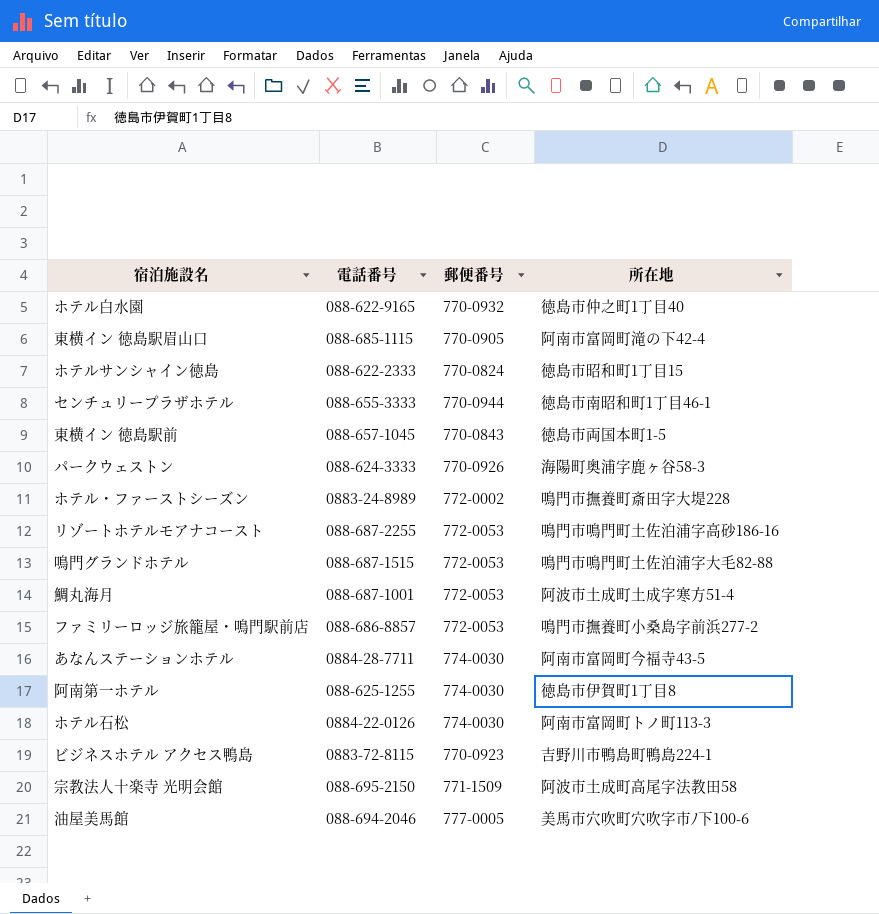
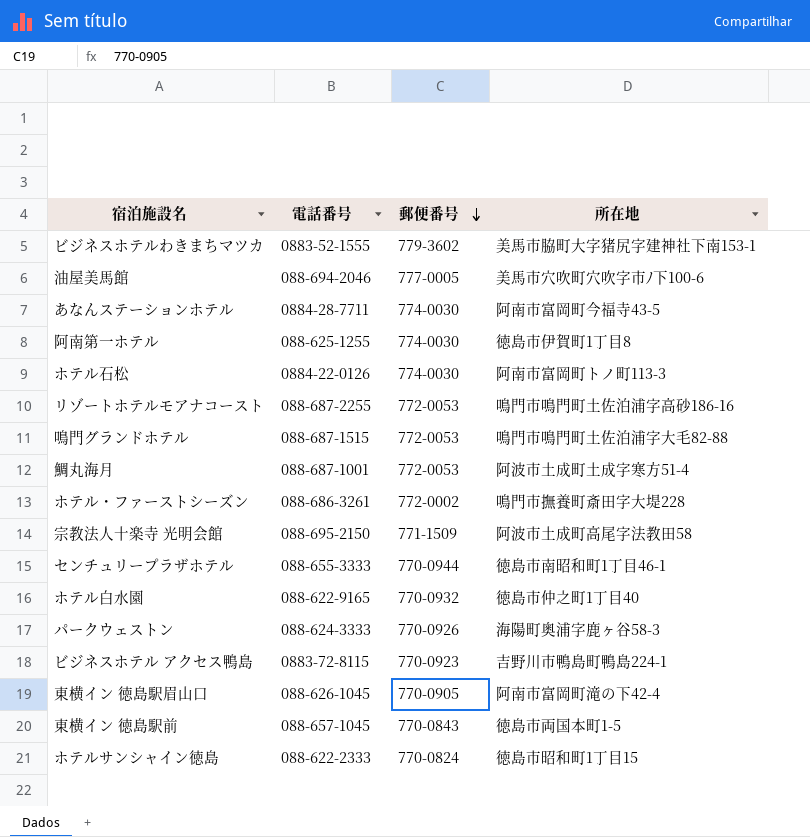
row order: none -> 郵便番号 descending
row ファミリーロッジ旅籠屋・鳴門駅前店: 088-686-8857 | 772-0053 | 鳴門市撫養町小桑島字前浜277-2 -> none
row ビジネスホテルわきまちマツカ: none -> 0883-52-1555 | 779-3602 | 美馬市脇町大字猪尻字建神社下南153-1
ホテル・ファーストシーズン | 電話番号: 0883-24-8989 -> 088-686-3261
東横イン 徳島駅眉山口 | 電話番号: 088-685-1115 -> 088-626-1045

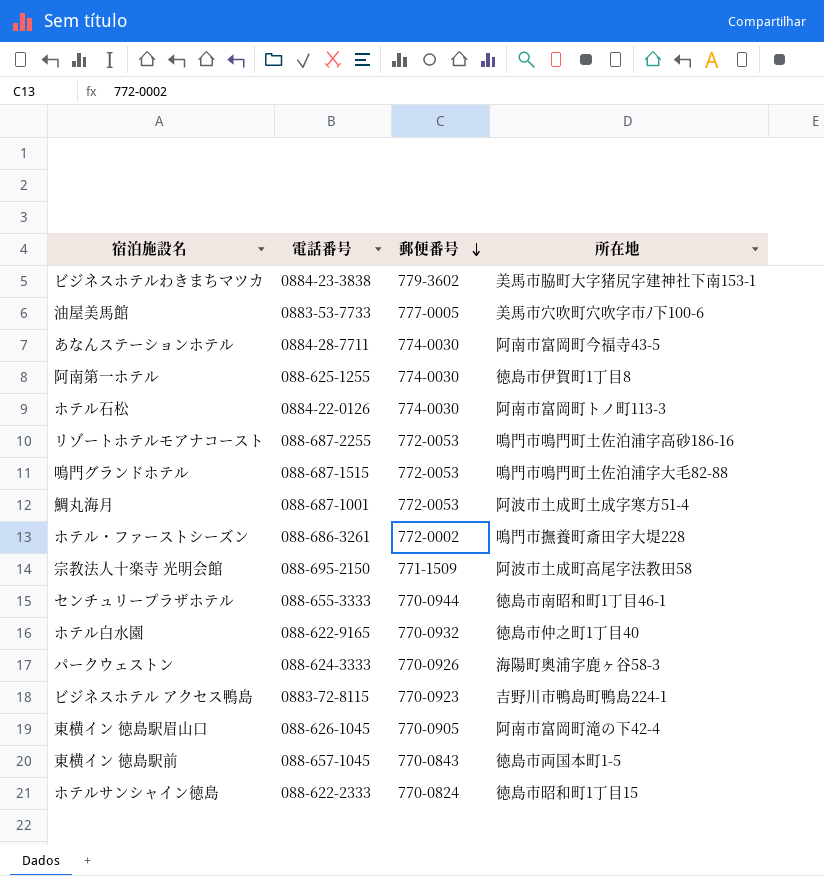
ビジネスホテルわきまちマツカ | 電話番号: 0883-52-1555 -> 0884-23-3838
油屋美馬館 | 電話番号: 088-694-2046 -> 0883-53-7733

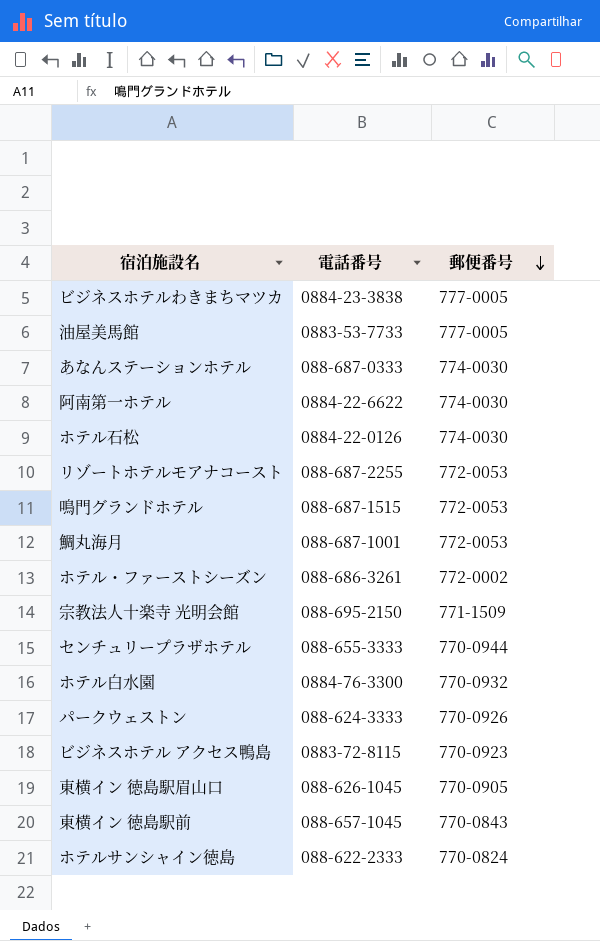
column 所在地 | position: 4 -> none
ビジネスホテルわきまちマツカ | 郵便番号: 779-3602 -> 777-0005
あなんステーションホテル | 電話番号: 0884-28-7711 -> 088-687-0333
阿南第一ホテル | 電話番号: 088-625-1255 -> 0884-22-6622
ホテル白水園 | 電話番号: 088-622-9165 -> 0884-76-3300

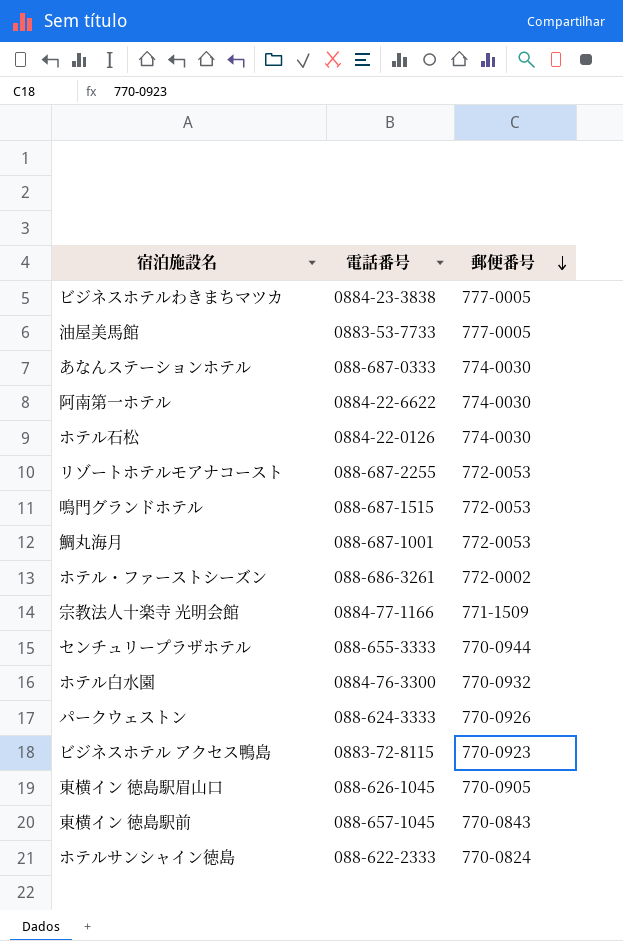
宗教法人十楽寺 光明会館 | 電話番号: 088-695-2150 -> 0884-77-1166

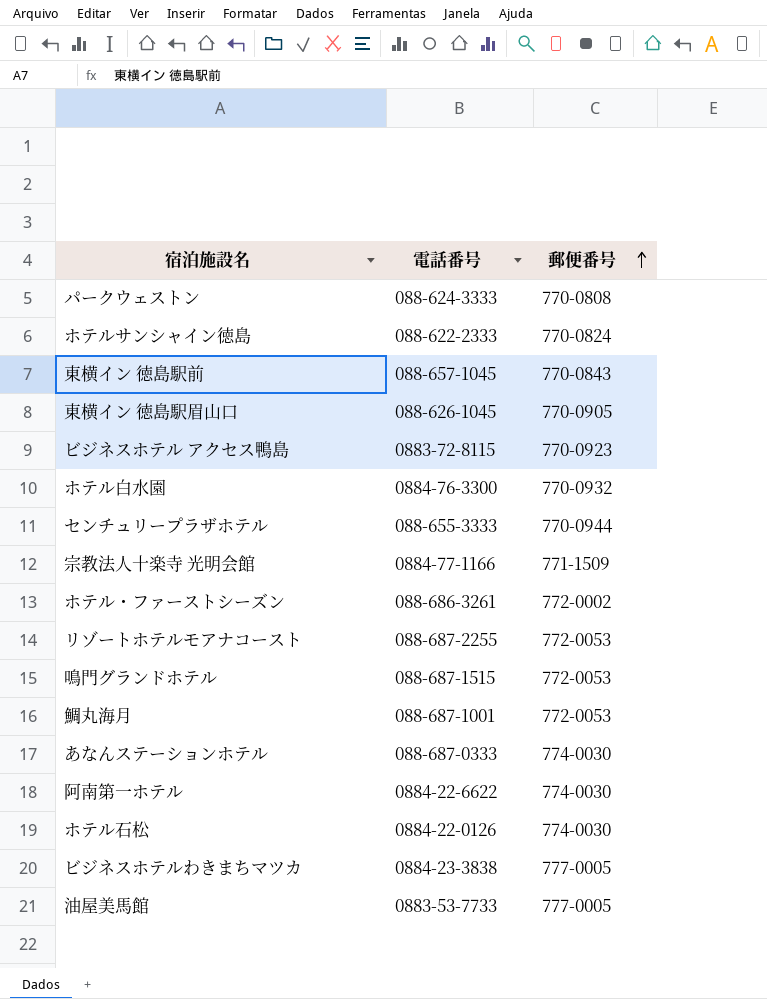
row order: 郵便番号 descending -> 郵便番号 ascending
パークウェストン | 郵便番号: 770-0926 -> 770-0808

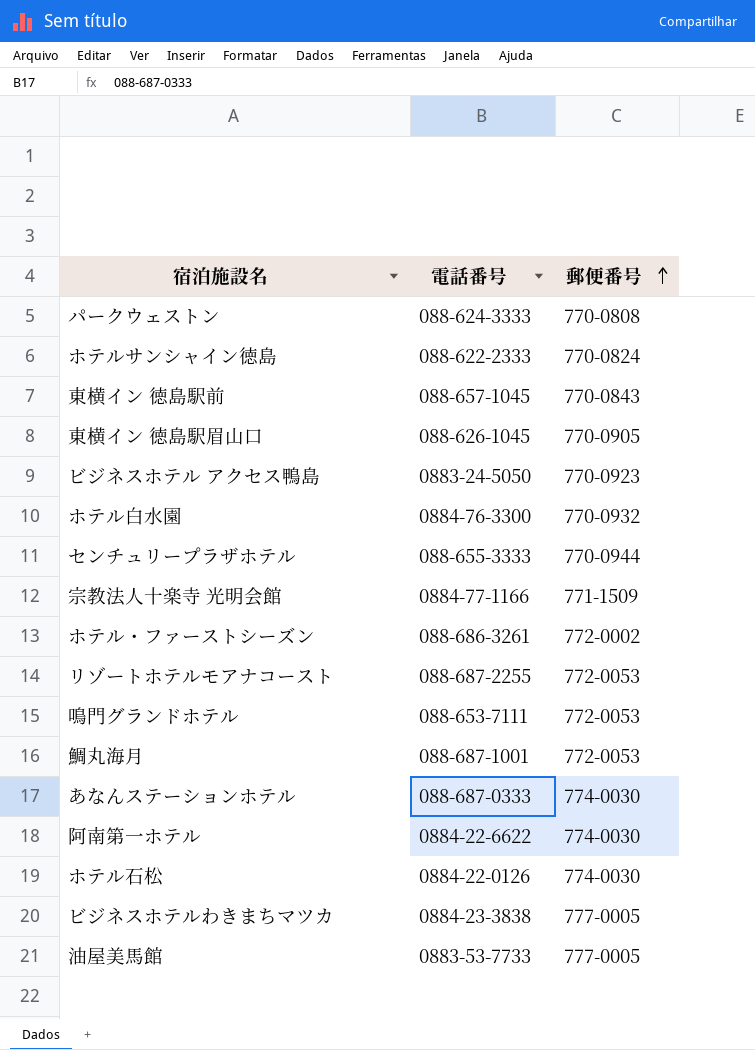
ビジネスホテル アクセス鴨島 | 電話番号: 0883-72-8115 -> 0883-24-5050
鳴門グランドホテル | 電話番号: 088-687-1515 -> 088-653-7111

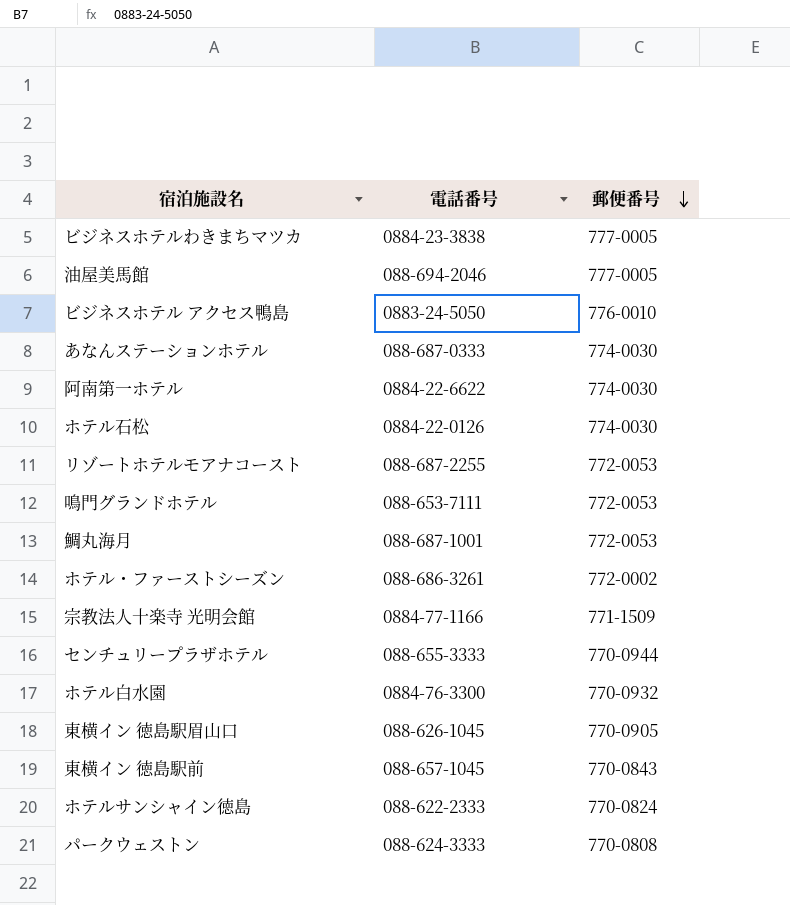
row order: 郵便番号 ascending -> 郵便番号 descending
油屋美馬館 | 電話番号: 0883-53-7733 -> 088-694-2046
ビジネスホテル アクセス鴨島 | 郵便番号: 770-0923 -> 776-0010

